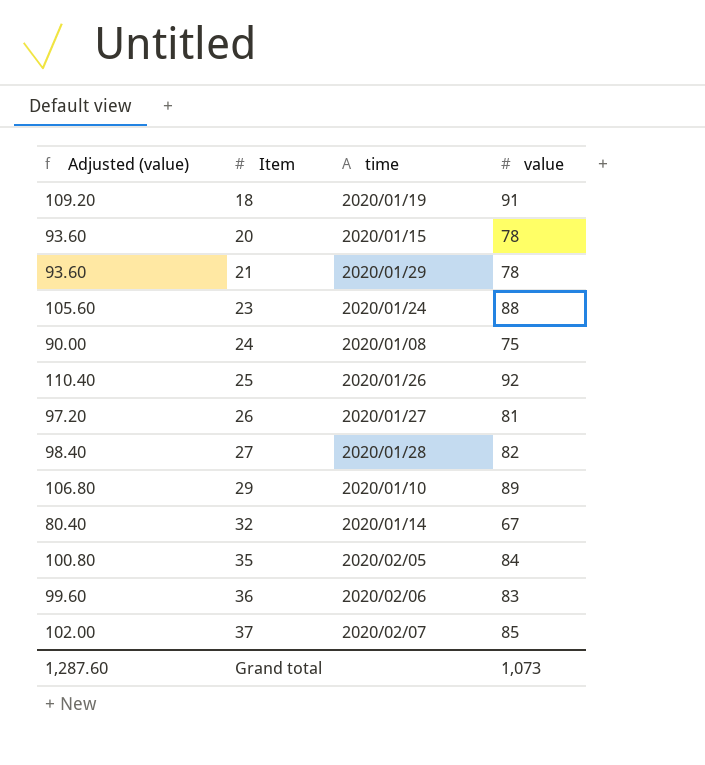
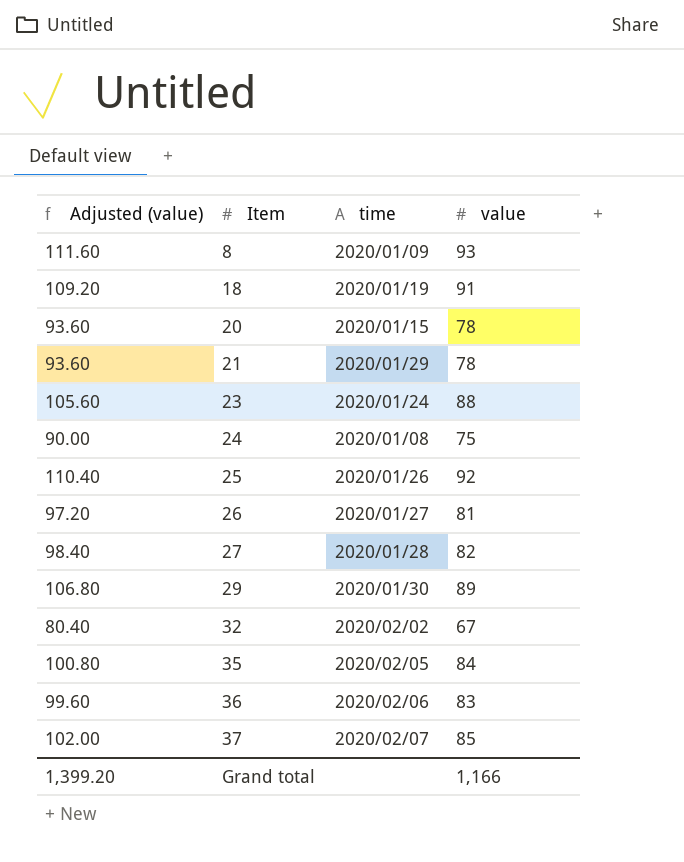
row 8: none -> 111.60 | 2020/01/09 | 93
29 | time: 2020/01/10 -> 2020/01/30
32 | time: 2020/01/14 -> 2020/02/02
Grand total | Adjusted (value): 1,287.60 -> 1,399.20
Grand total | value: 1,073 -> 1,166

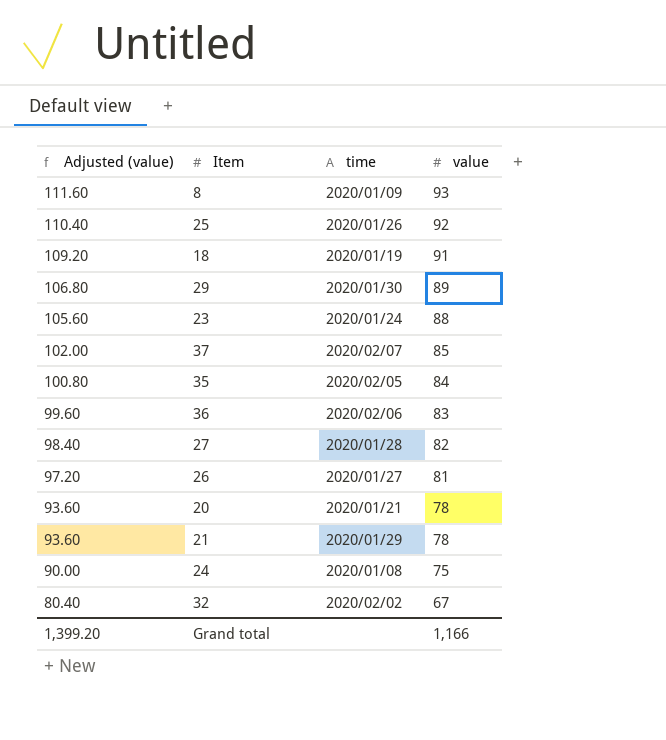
row order: Item ascending -> Adjusted (value) descending
20 | time: 2020/01/15 -> 2020/01/21

